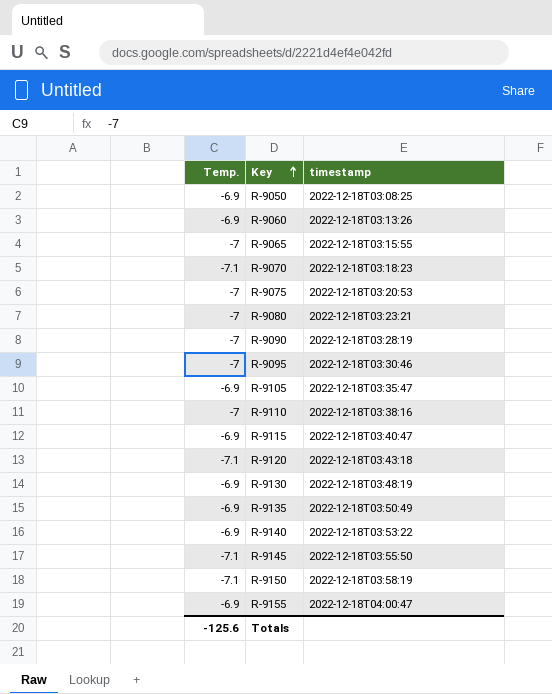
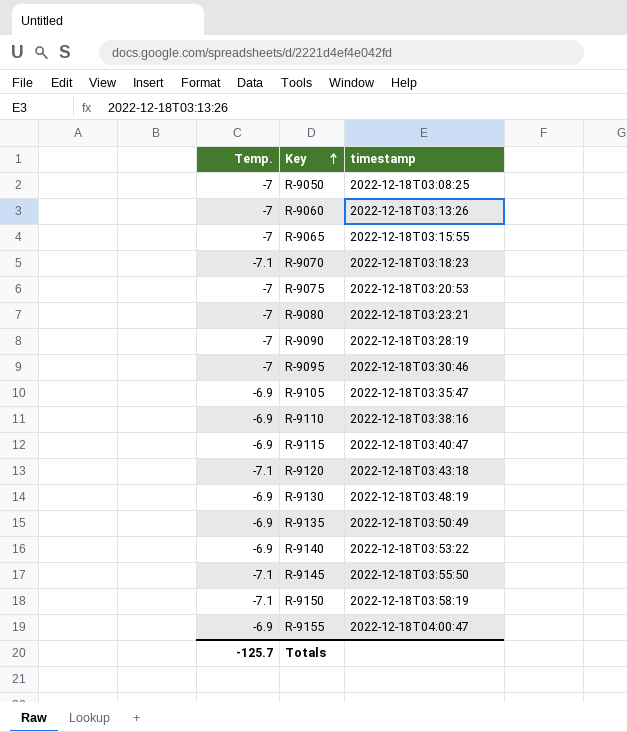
R-9050 | Temp.: -6.9 -> -7
R-9060 | Temp.: -6.9 -> -7
R-9110 | Temp.: -7 -> -6.9
Totals | Temp.: -125.6 -> -125.7

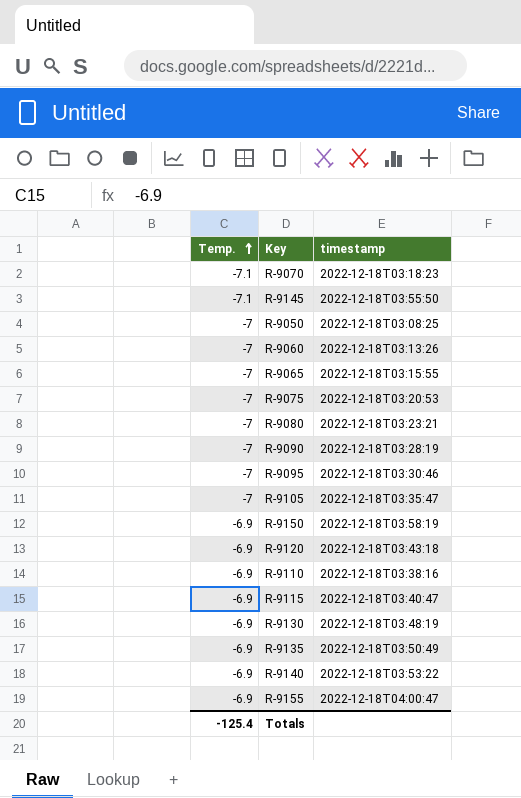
row order: Key ascending -> Temp. ascending
R-9105 | Temp.: -6.9 -> -7
R-9150 | Temp.: -7.1 -> -6.9
R-9120 | Temp.: -7.1 -> -6.9
Totals | Temp.: -125.7 -> -125.4

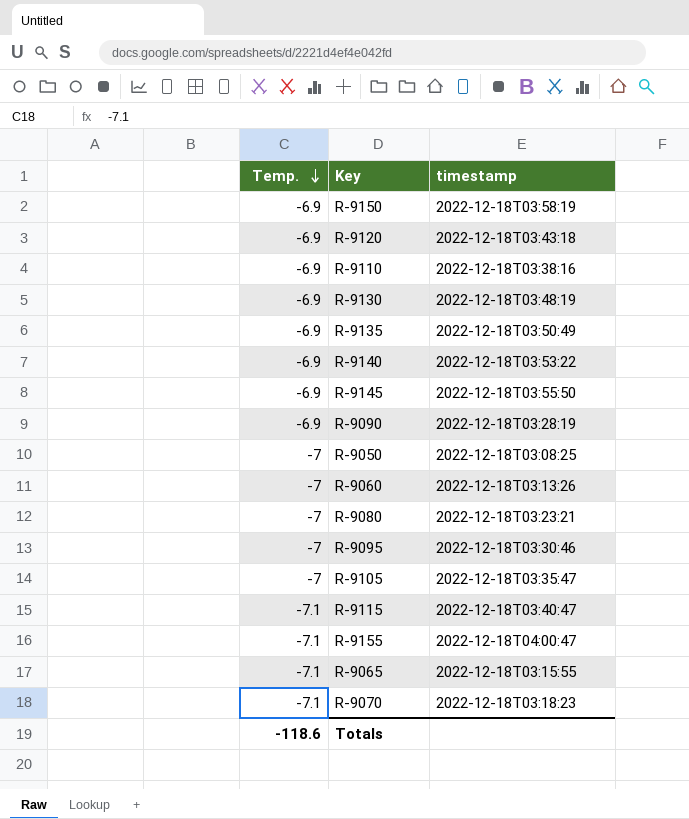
row order: Temp. ascending -> Temp. descending
row R-9075: -7 | 2022-12-18T03:20:53 -> none
R-9145 | Temp.: -7.1 -> -6.9
R-9090 | Temp.: -7 -> -6.9
R-9115 | Temp.: -6.9 -> -7.1
R-9155 | Temp.: -6.9 -> -7.1
R-9065 | Temp.: -7 -> -7.1
Totals | Temp.: -125.4 -> -118.6

